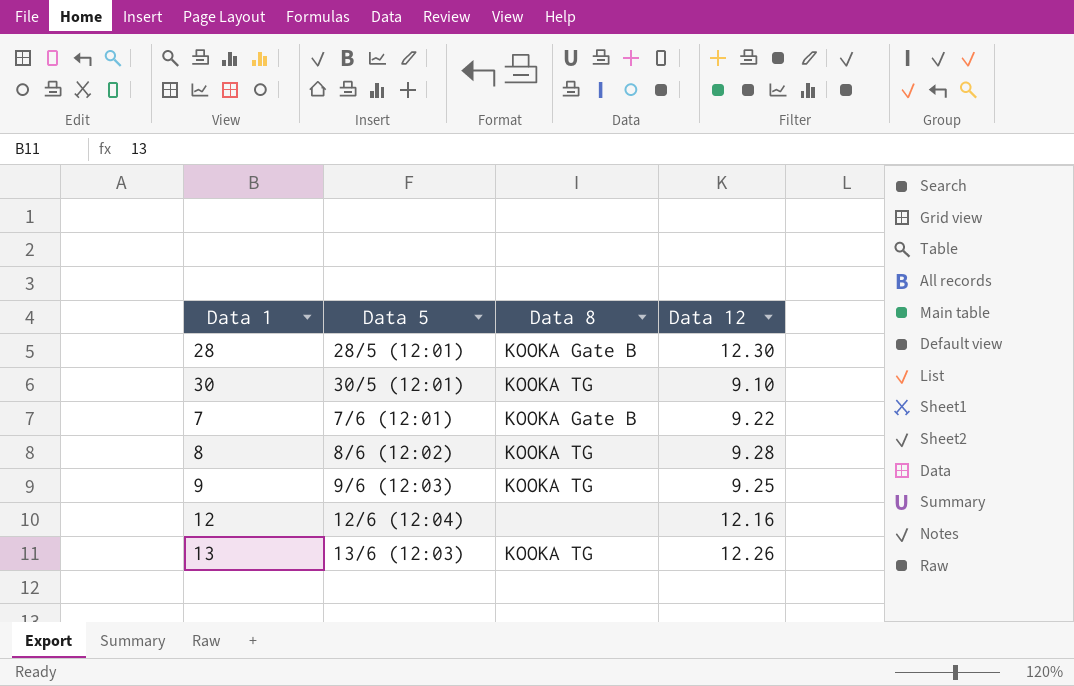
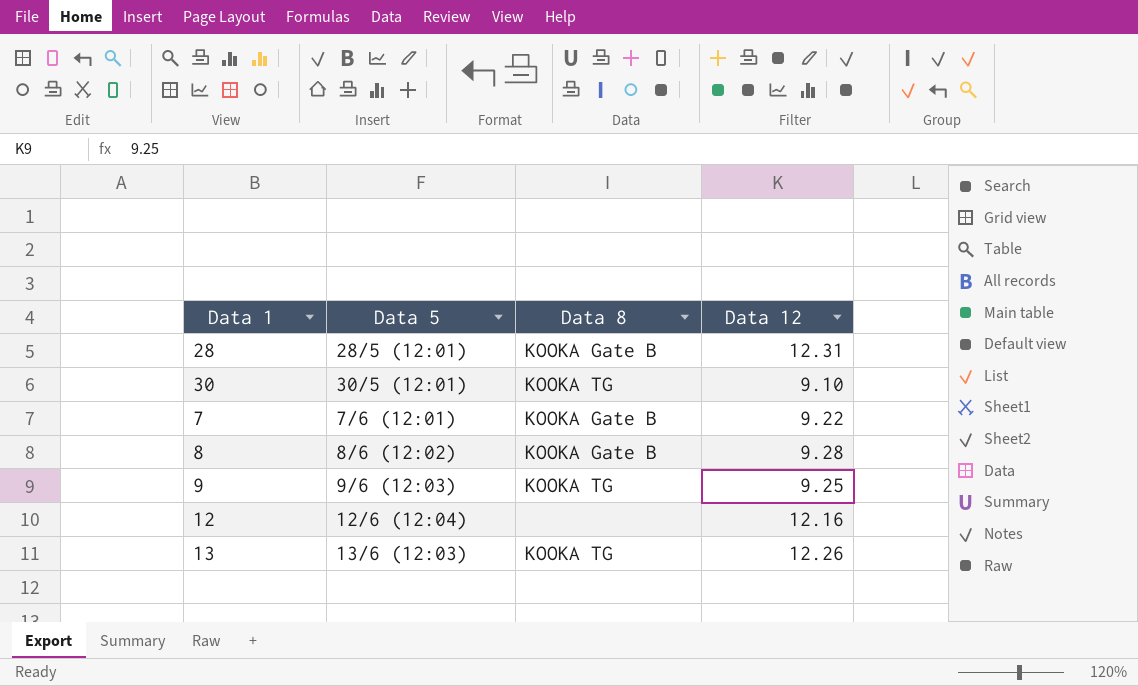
28 | Data 12: 12.30 -> 12.31
8 | Data 8: KOOKA TG -> KOOKA Gate B

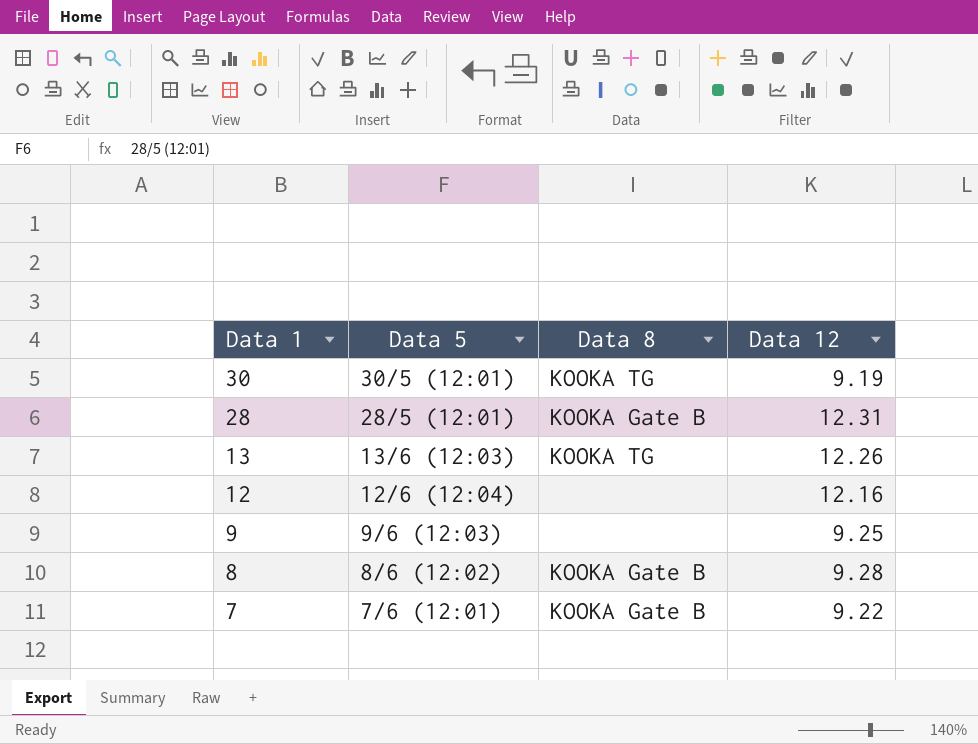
row order: none -> Data 1 descending
30 | Data 12: 9.10 -> 9.19
9 | Data 8: KOOKA TG -> none

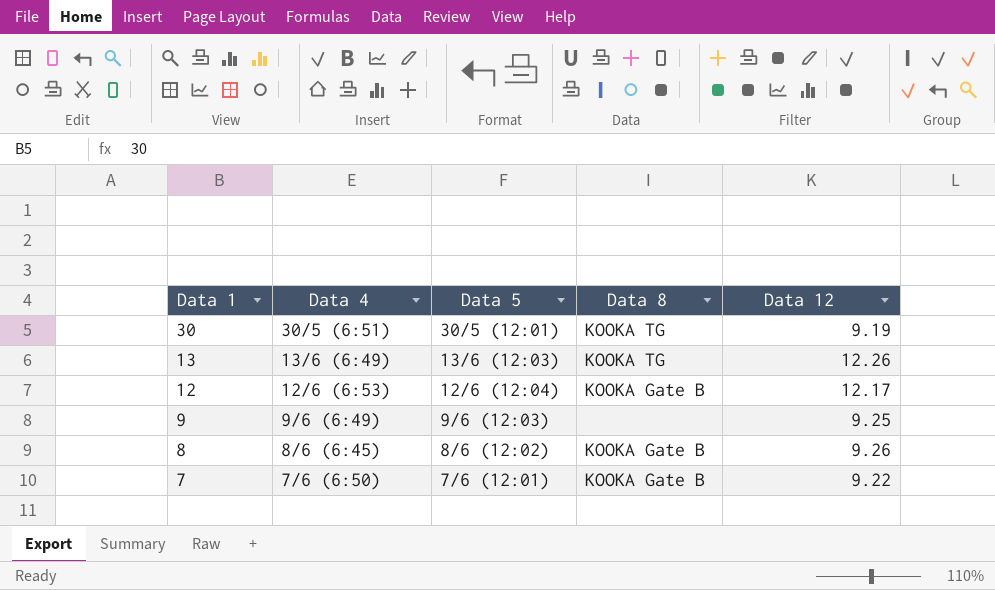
column Data 4 | position: none -> 2
row 28: 28/5 (12:01) | KOOKA Gate B | 12.31 -> none
12 | Data 8: none -> KOOKA Gate B
12 | Data 12: 12.16 -> 12.17
8 | Data 12: 9.28 -> 9.26

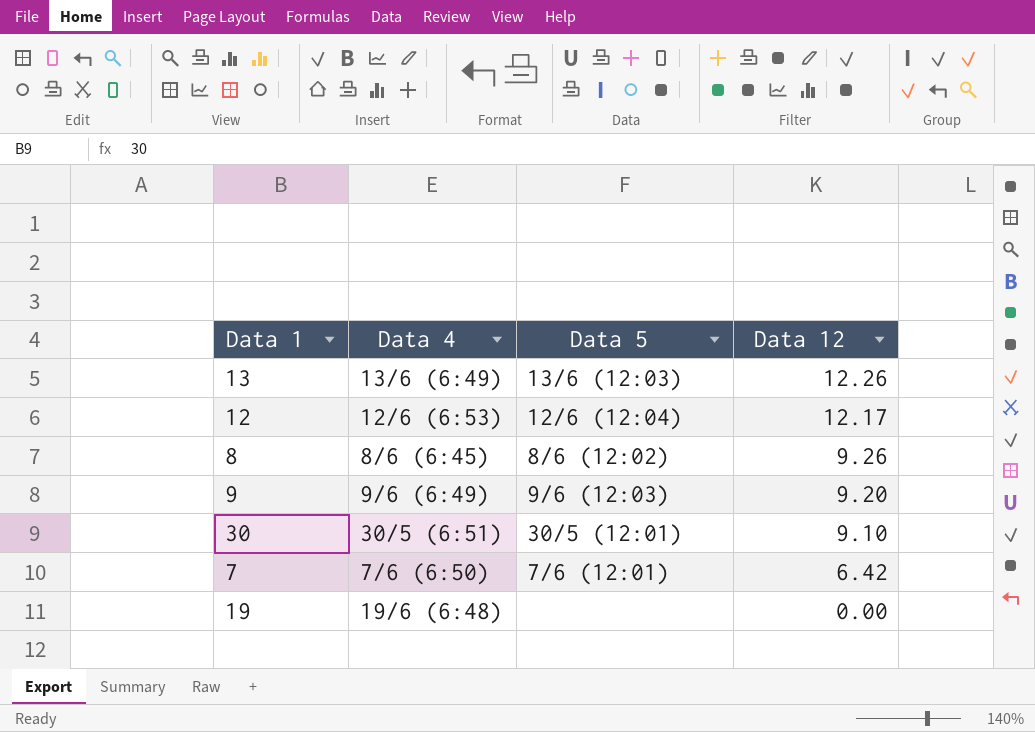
row order: Data 1 descending -> Data 12 descending
column Data 8 | position: 4 -> none
9 | Data 12: 9.25 -> 9.20
30 | Data 12: 9.19 -> 9.10
7 | Data 12: 9.22 -> 6.42
row 19: none -> 19/6 (6:48) | none | 0.00

